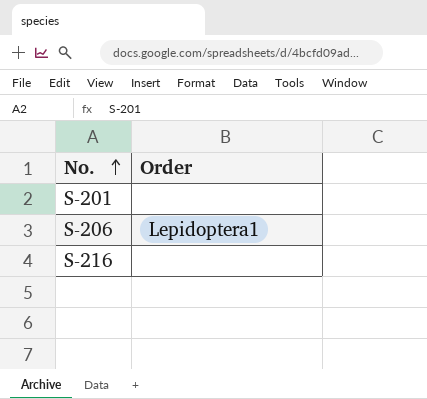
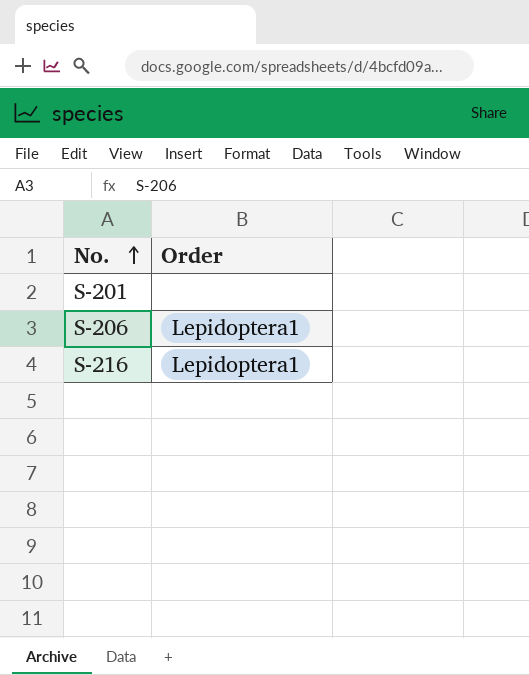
S-216 | Order: none -> Lepidoptera1

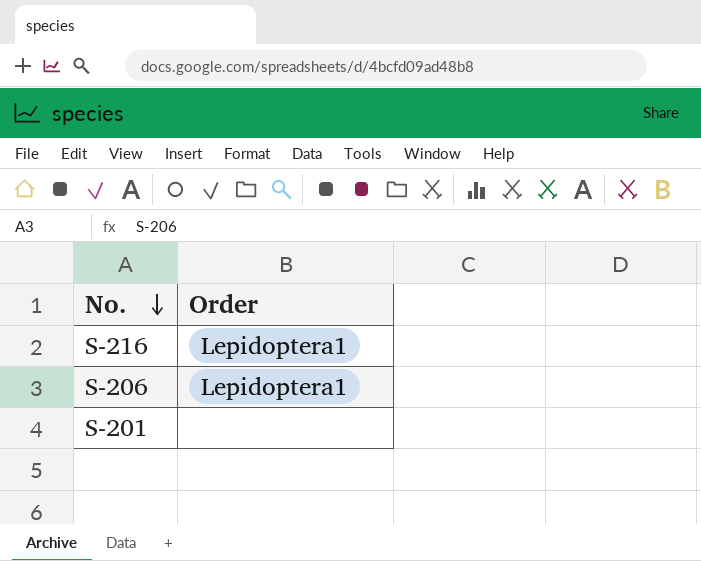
row order: No. ascending -> No. descending

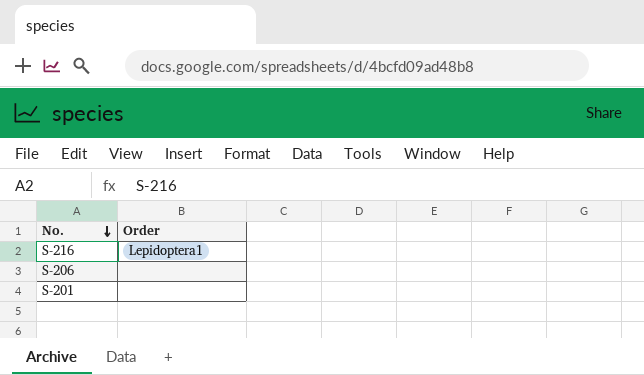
S-206 | Order: Lepidoptera1 -> none

